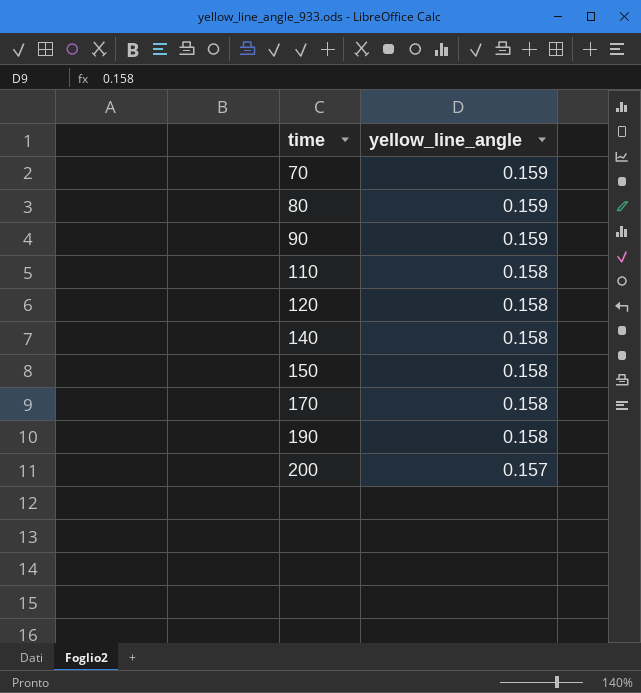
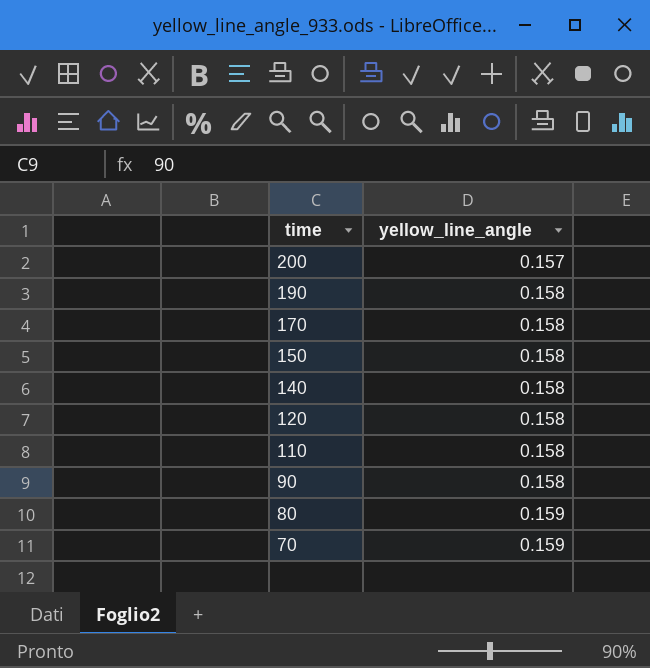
row order: time ascending -> time descending
90 | yellow_line_angle: 0.159 -> 0.158

